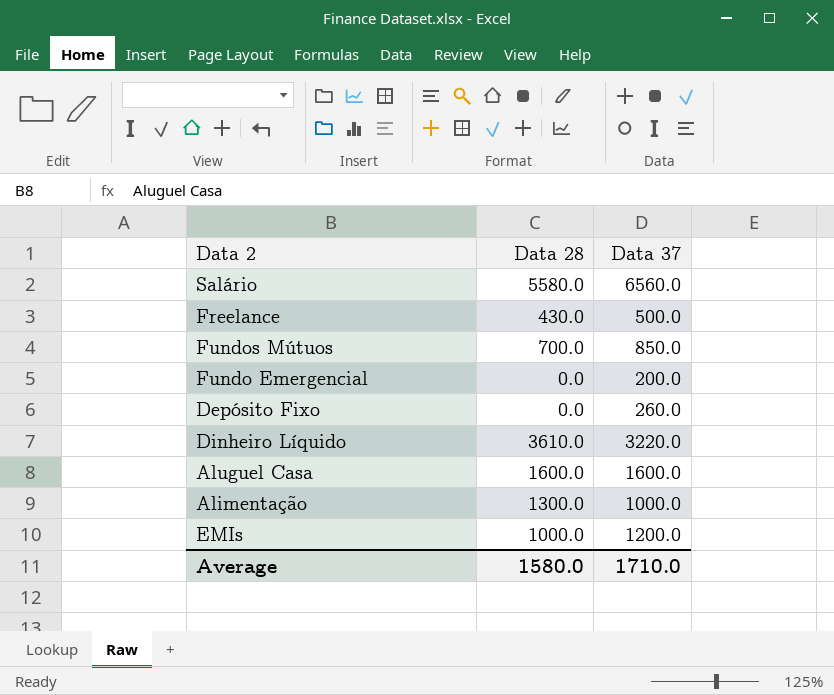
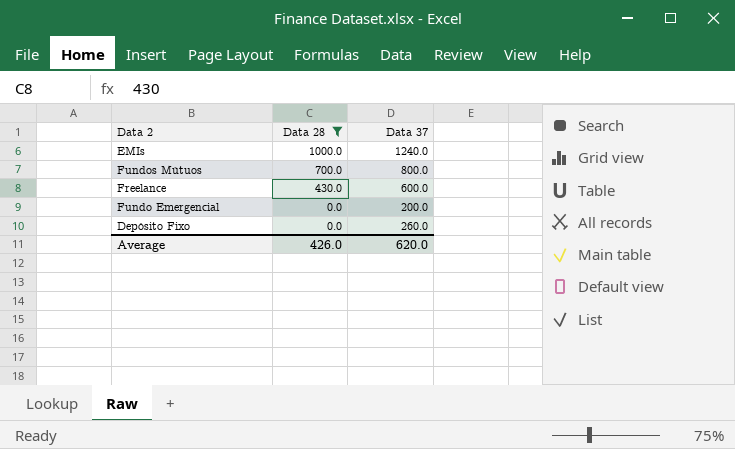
filter: none -> Data 28 <= 1000.0
row order: none -> Data 28 descending
EMIs | Data 37: 1200.0 -> 1240.0
Fundos Mútuos | Data 37: 850.0 -> 800.0
Freelance | Data 37: 500.0 -> 600.0
Average | Data 28: 1580.0 -> 426.0
Average | Data 37: 1710.0 -> 620.0

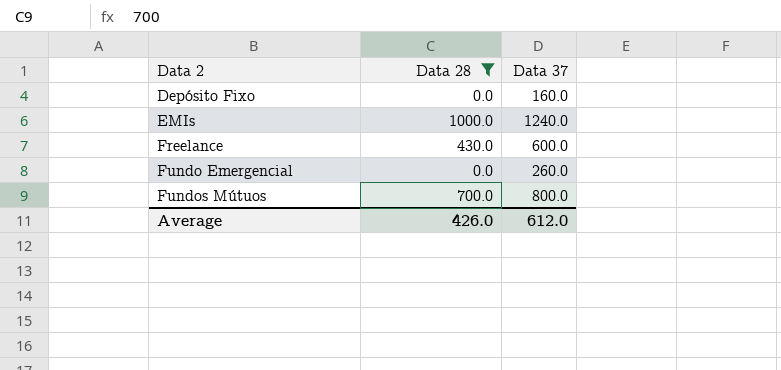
row order: Data 28 descending -> Data 2 ascending
Depósito Fixo | Data 37: 260.0 -> 160.0
Fundo Emergencial | Data 37: 200.0 -> 260.0
Average | Data 37: 620.0 -> 612.0

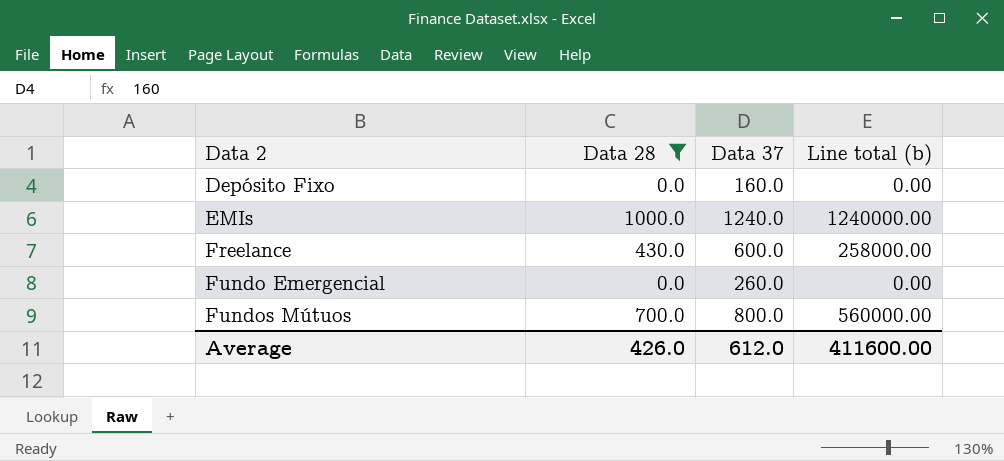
column Line total (b) | formula: none -> [Data 28] * [Data 37]

